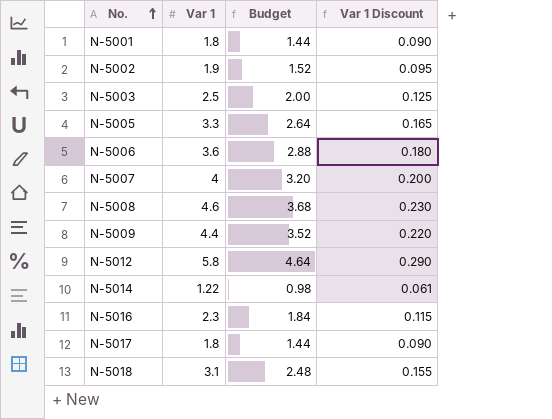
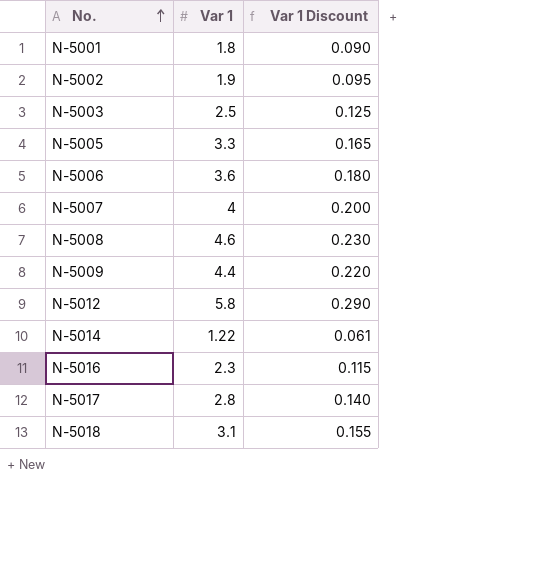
column Budget | formula: [Var 1] * 0.8 -> none
N-5017 | Var 1: 1.8 -> 2.8
N-5017 | Var 1 Discount: 0.090 -> 0.140

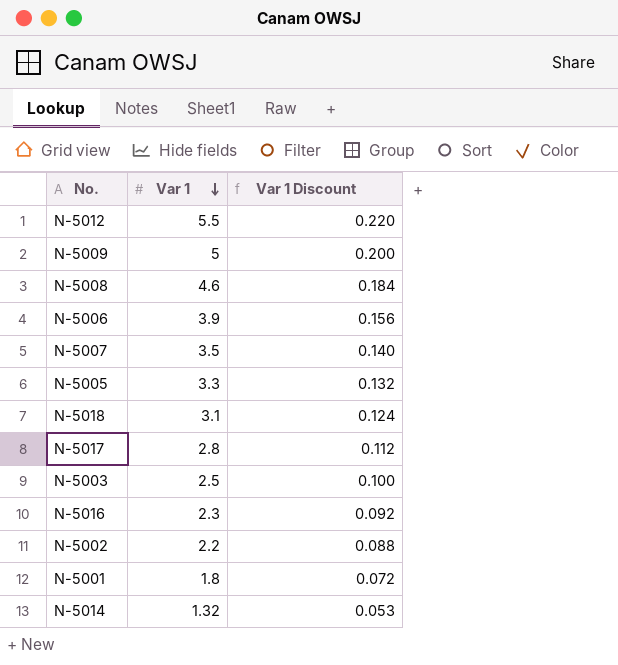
row order: No. ascending -> Var 1 descending
column Var 1 Discount | formula: [Var 1] * 0.05 -> [Var 1] * 0.04
N-5012 | Var 1: 5.8 -> 5.5
N-5009 | Var 1: 4.4 -> 5
N-5006 | Var 1: 3.6 -> 3.9
N-5007 | Var 1: 4 -> 3.5
N-5002 | Var 1: 1.9 -> 2.2
N-5014 | Var 1: 1.22 -> 1.32

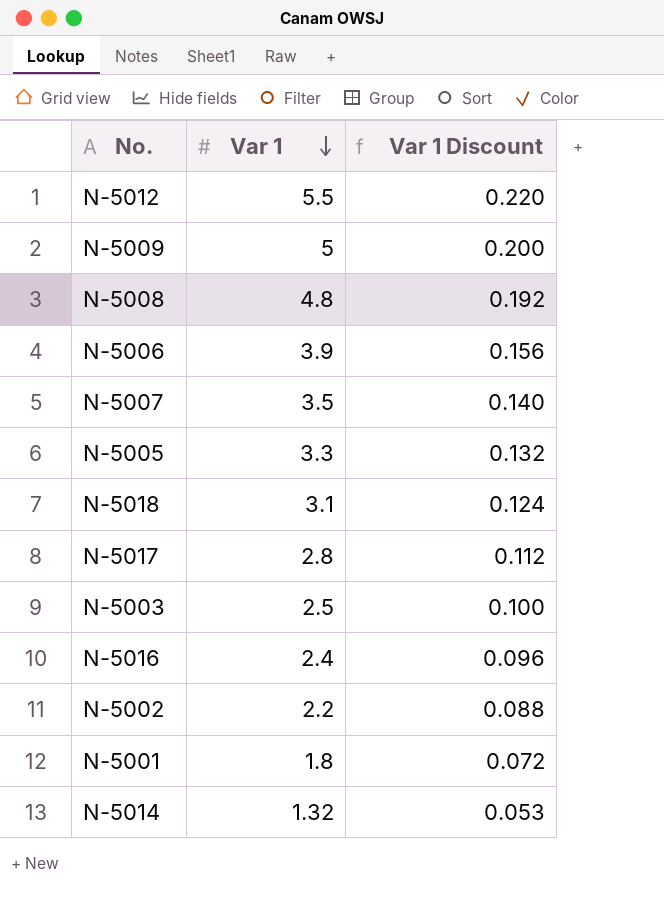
N-5008 | Var 1: 4.6 -> 4.8
N-5008 | Var 1 Discount: 0.184 -> 0.192
N-5016 | Var 1: 2.3 -> 2.4
N-5016 | Var 1 Discount: 0.092 -> 0.096

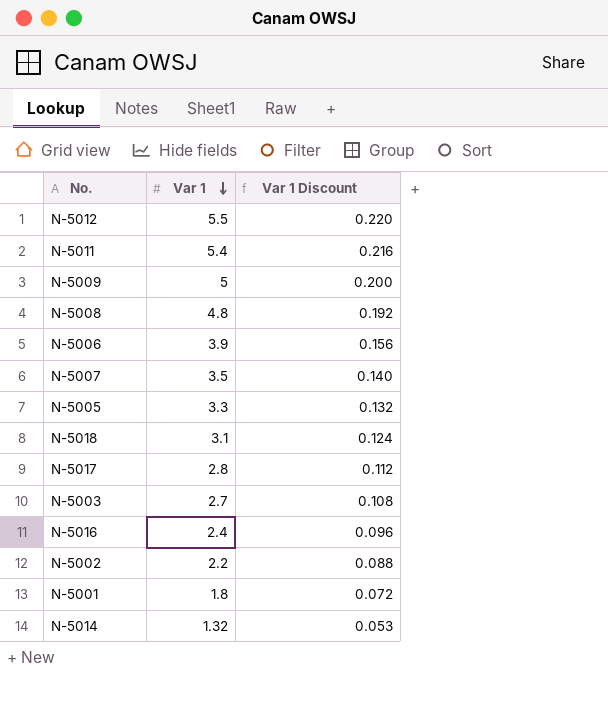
row N-5011: none -> 5.4 | 0.216
N-5003 | Var 1: 2.5 -> 2.7
N-5003 | Var 1 Discount: 0.100 -> 0.108

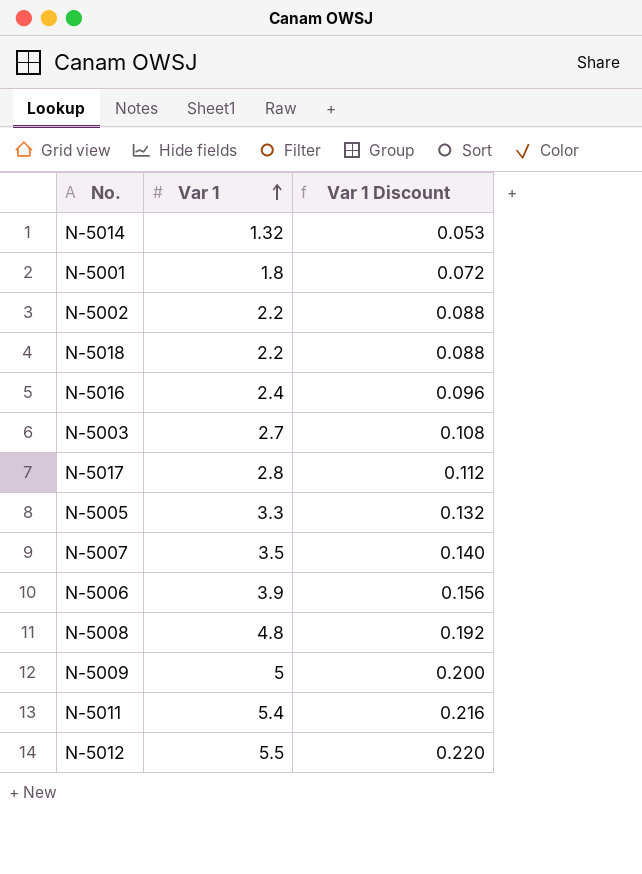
row order: Var 1 descending -> Var 1 ascending
N-5018 | Var 1: 3.1 -> 2.2
N-5018 | Var 1 Discount: 0.124 -> 0.088

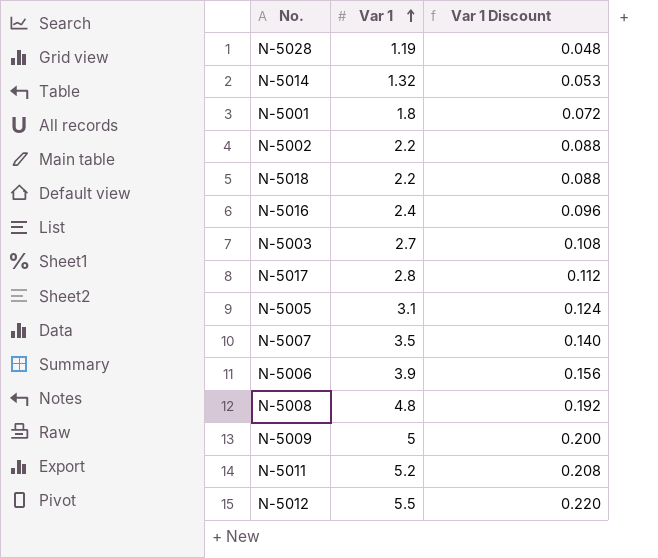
row N-5028: none -> 1.19 | 0.048
N-5005 | Var 1: 3.3 -> 3.1
N-5005 | Var 1 Discount: 0.132 -> 0.124
N-5011 | Var 1: 5.4 -> 5.2
N-5011 | Var 1 Discount: 0.216 -> 0.208

